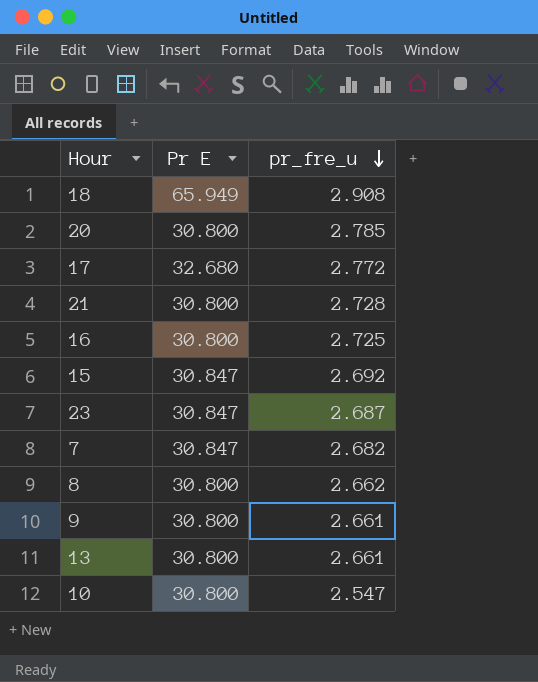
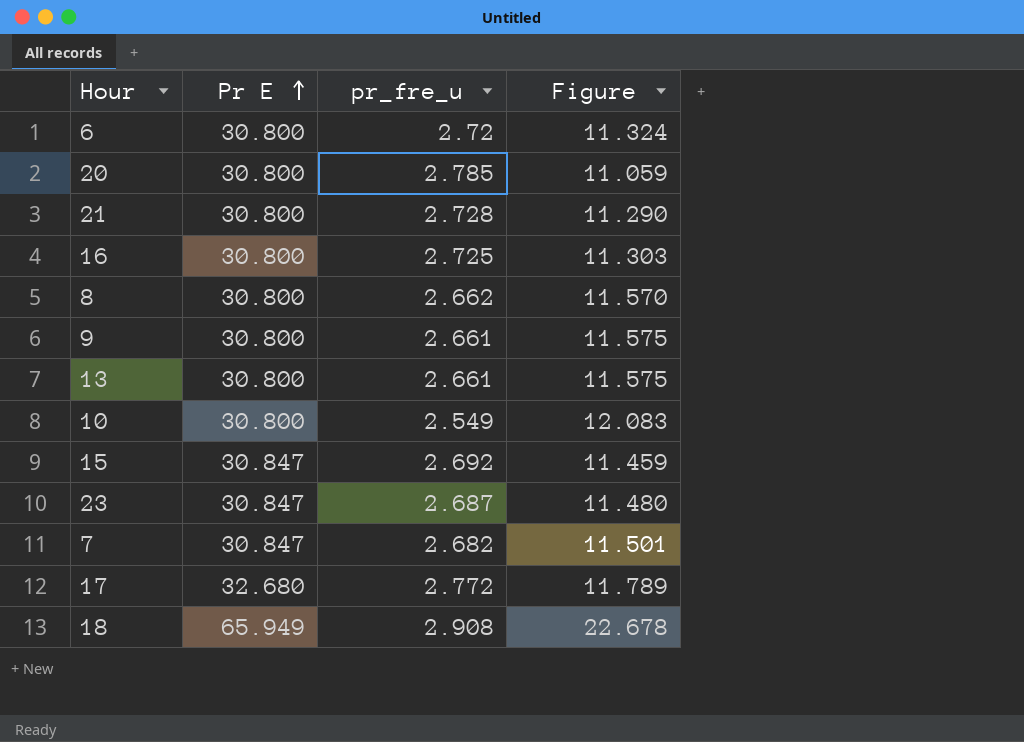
row order: pr_fre_u descending -> Pr E ascending
column Figure | formula: none -> [Pr E] / [pr_fre_u]
row 6: none -> 30.800 | 2.72 | 11.324
10 | pr_fre_u: 2.547 -> 2.549

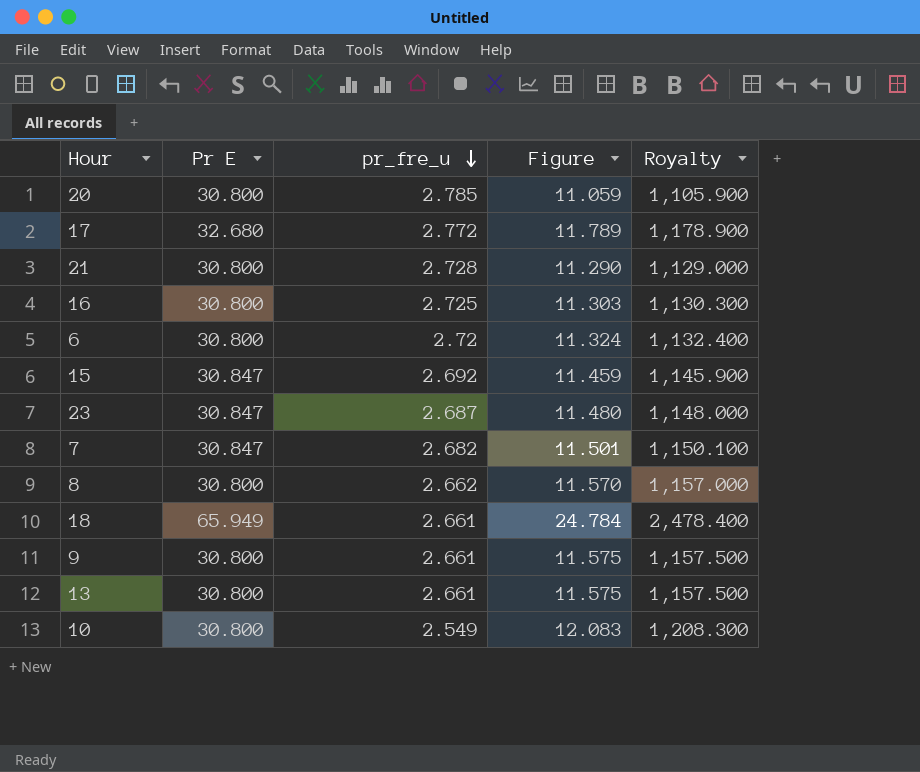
row order: Pr E ascending -> pr_fre_u descending
column Royalty | formula: none -> [Figure] * 100
18 | pr_fre_u: 2.908 -> 2.661
18 | Figure: 22.678 -> 24.784

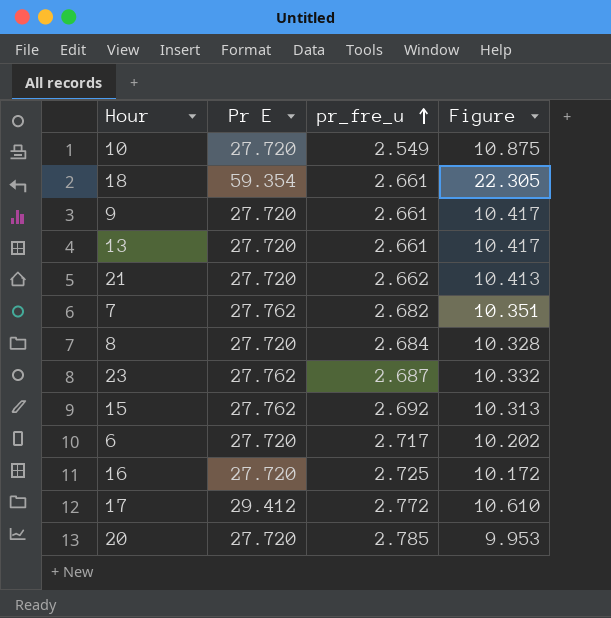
row order: pr_fre_u descending -> pr_fre_u ascending
column Royalty | formula: [Figure] * 100 -> none
10 | Pr E: 30.800 -> 27.720
10 | Figure: 12.083 -> 10.875
18 | Pr E: 65.949 -> 59.354
18 | Figure: 24.784 -> 22.305
9 | Pr E: 30.800 -> 27.720
9 | Figure: 11.575 -> 10.417
13 | Pr E: 30.800 -> 27.720
13 | Figure: 11.575 -> 10.417
21 | Pr E: 30.800 -> 27.720
21 | pr_fre_u: 2.728 -> 2.662
21 | Figure: 11.290 -> 10.413
7 | Pr E: 30.847 -> 27.762
7 | Figure: 11.501 -> 10.351
8 | Pr E: 30.800 -> 27.720
8 | pr_fre_u: 2.662 -> 2.684
8 | Figure: 11.570 -> 10.328
23 | Pr E: 30.847 -> 27.762
23 | Figure: 11.480 -> 10.332
15 | Pr E: 30.847 -> 27.762
15 | Figure: 11.459 -> 10.313
6 | Pr E: 30.800 -> 27.720
6 | pr_fre_u: 2.72 -> 2.717
6 | Figure: 11.324 -> 10.202
16 | Pr E: 30.800 -> 27.720
16 | Figure: 11.303 -> 10.172
17 | Pr E: 32.680 -> 29.412
17 | Figure: 11.789 -> 10.610
20 | Pr E: 30.800 -> 27.720
20 | Figure: 11.059 -> 9.953

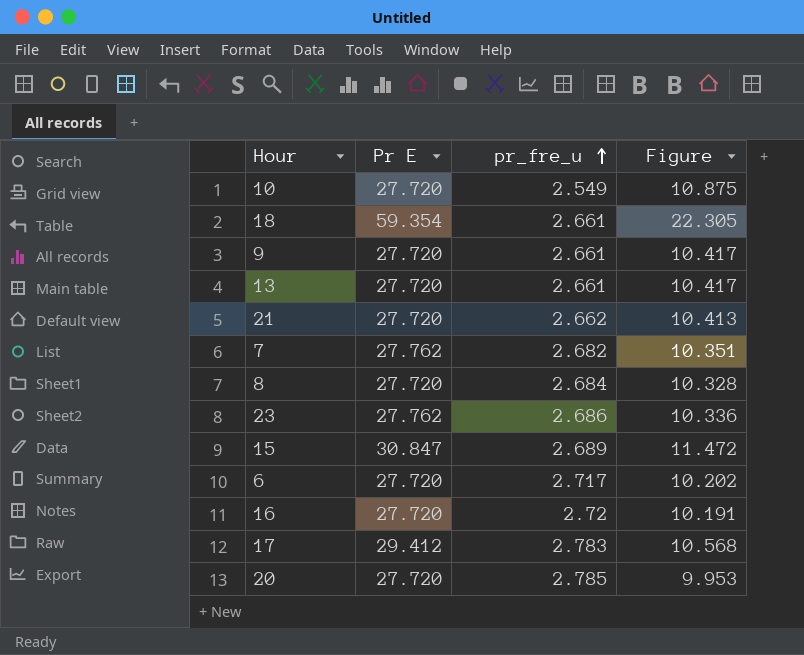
23 | pr_fre_u: 2.687 -> 2.686
23 | Figure: 10.332 -> 10.336
15 | Pr E: 27.762 -> 30.847
15 | pr_fre_u: 2.692 -> 2.689
15 | Figure: 10.313 -> 11.472
16 | pr_fre_u: 2.725 -> 2.72
16 | Figure: 10.172 -> 10.191
17 | pr_fre_u: 2.772 -> 2.783
17 | Figure: 10.610 -> 10.568

